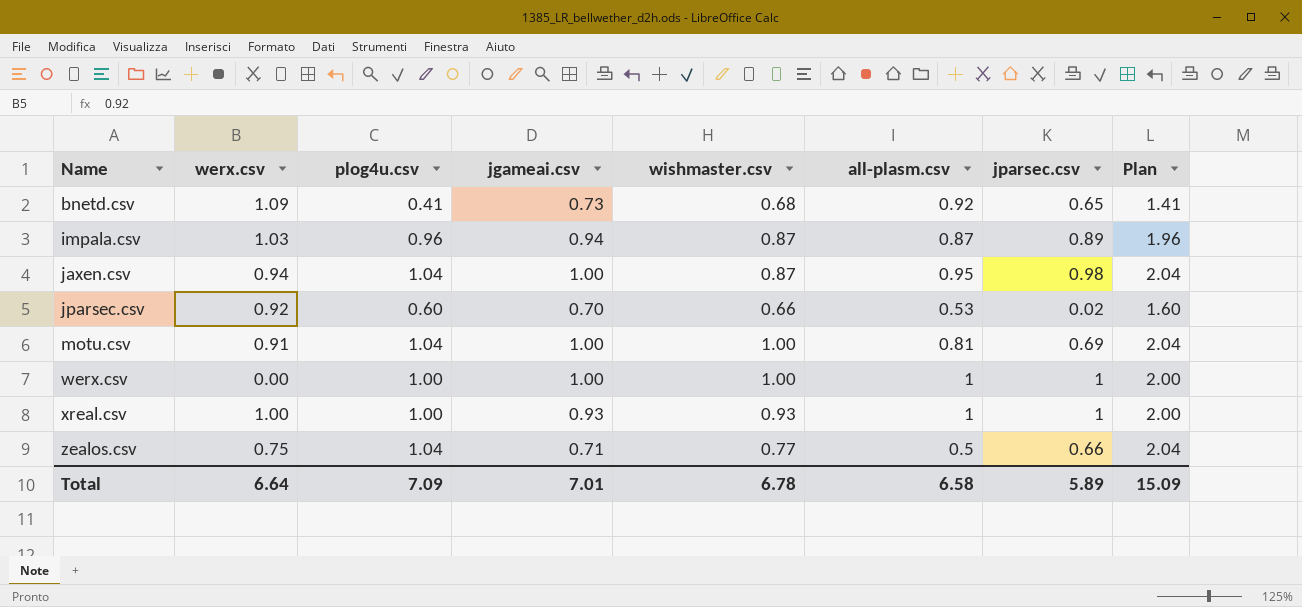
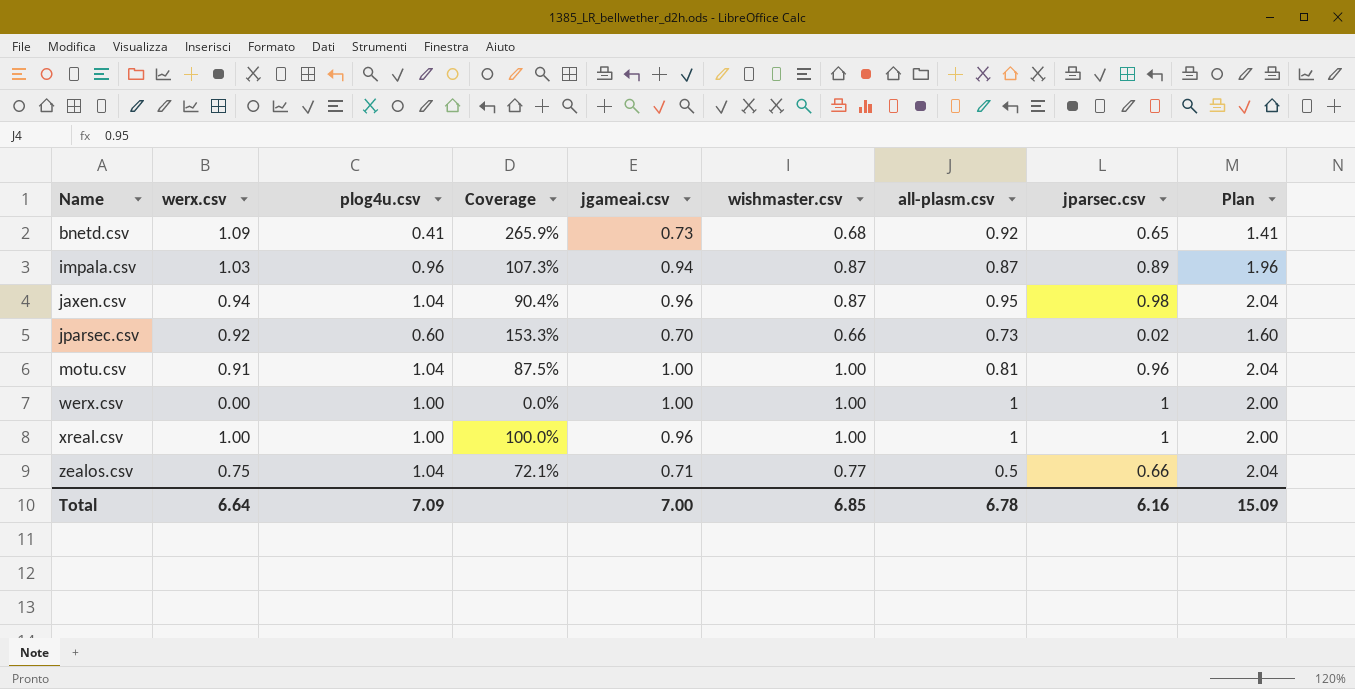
column Coverage | formula: none -> [werx.csv] / [plog4u.csv]
jaxen.csv | jgameai.csv: 1.00 -> 0.96
jparsec.csv | all-plasm.csv: 0.53 -> 0.73
motu.csv | jparsec.csv: 0.69 -> 0.96
xreal.csv | jgameai.csv: 0.93 -> 0.96
xreal.csv | wishmaster.csv: 0.93 -> 1.00
Total | jgameai.csv: 7.01 -> 7.00
Total | wishmaster.csv: 6.78 -> 6.85
Total | all-plasm.csv: 6.58 -> 6.78
Total | jparsec.csv: 5.89 -> 6.16

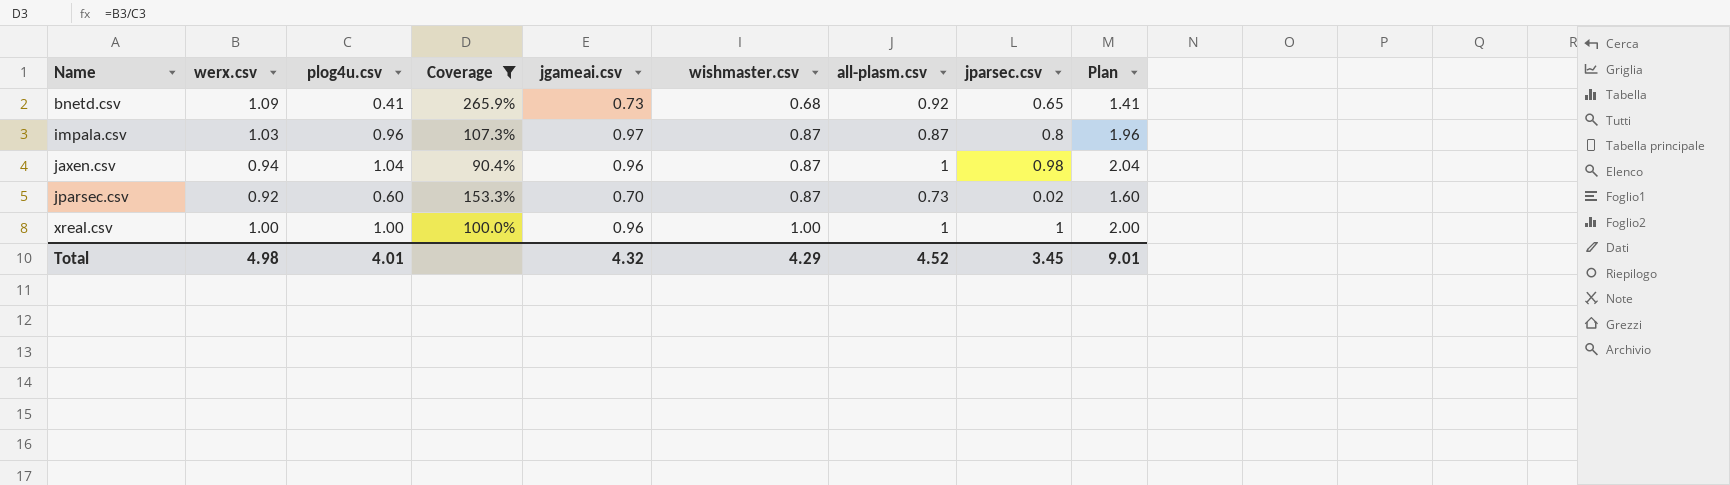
filter: none -> Coverage >= 90.4%
impala.csv | jgameai.csv: 0.94 -> 0.97
impala.csv | jparsec.csv: 0.89 -> 0.8
jaxen.csv | all-plasm.csv: 0.95 -> 1
jparsec.csv | wishmaster.csv: 0.66 -> 0.87
Total | werx.csv: 6.64 -> 4.98
Total | plog4u.csv: 7.09 -> 4.01
Total | jgameai.csv: 7.00 -> 4.32
Total | wishmaster.csv: 6.85 -> 4.29
Total | all-plasm.csv: 6.78 -> 4.52
Total | jparsec.csv: 6.16 -> 3.45
Total | Plan: 15.09 -> 9.01

